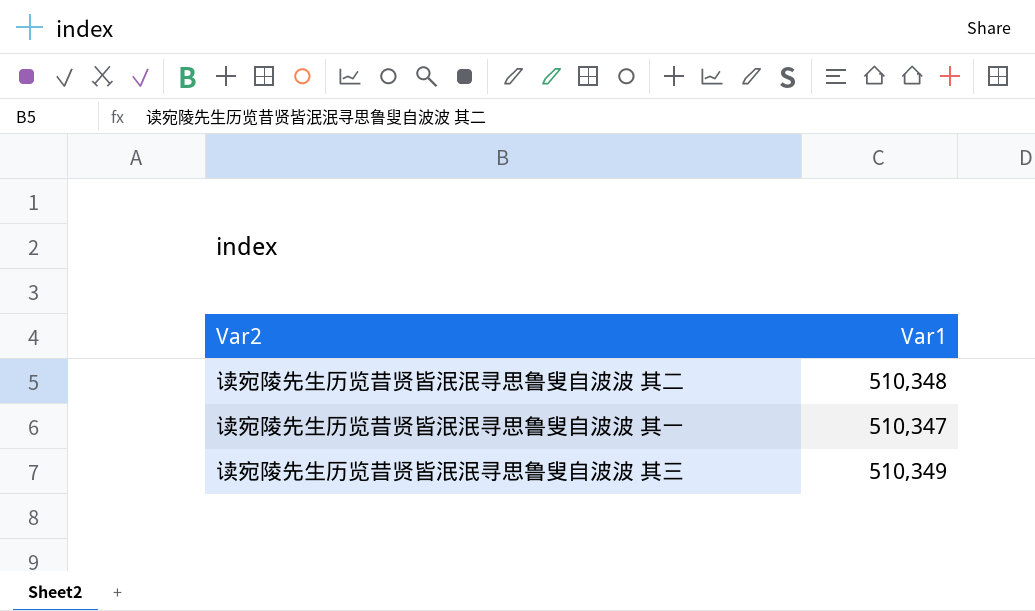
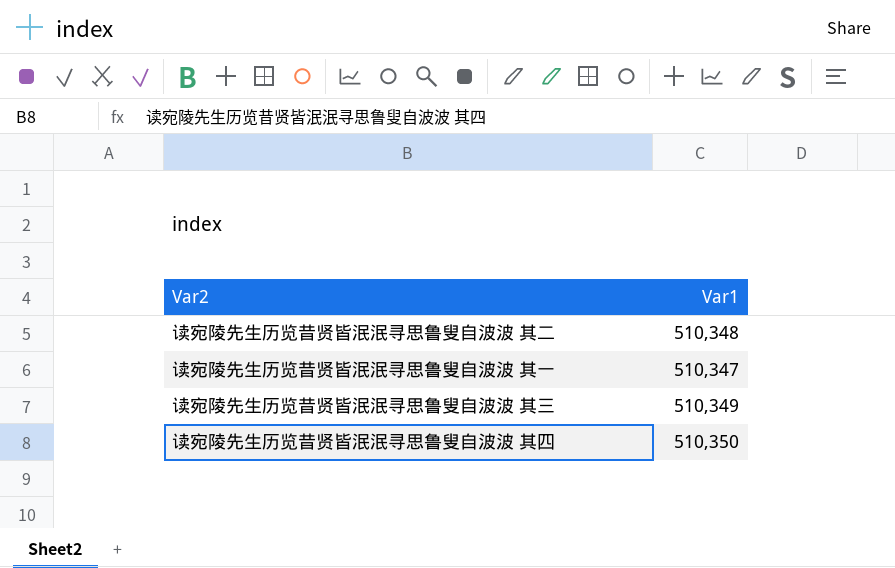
row 读宛陵先生历览昔贤皆泯泯寻思鲁叟自波波 其四: none -> 510,350

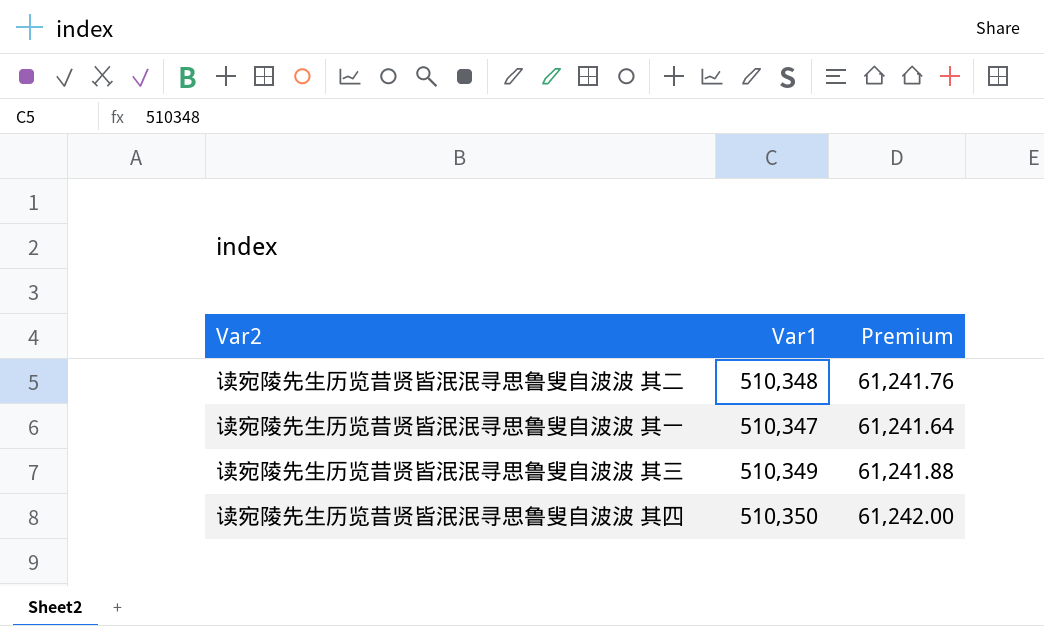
column Premium | formula: none -> [Var1] * 0.12

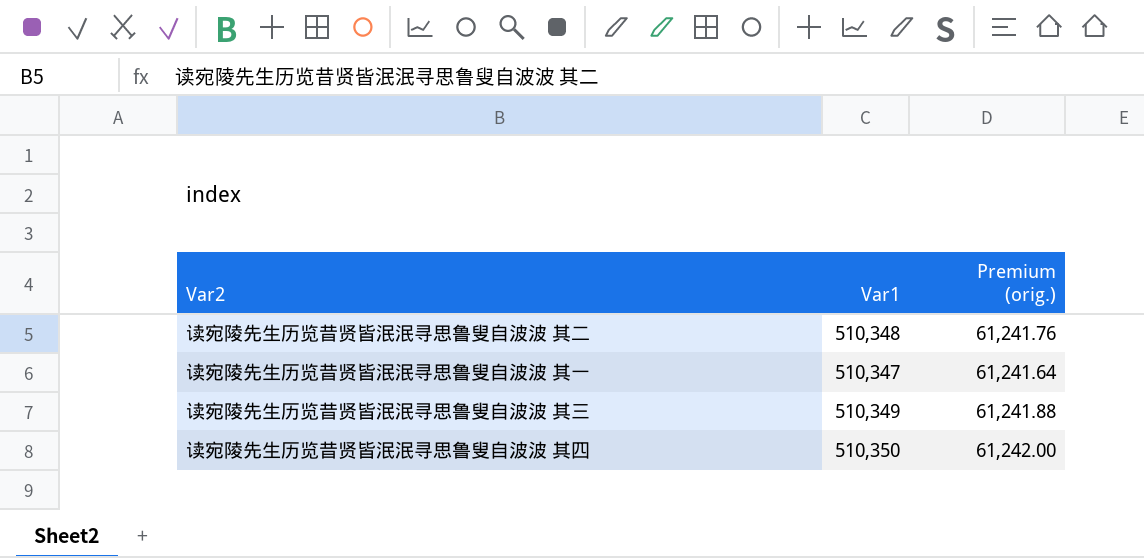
column name: Premium -> Premium (orig.)

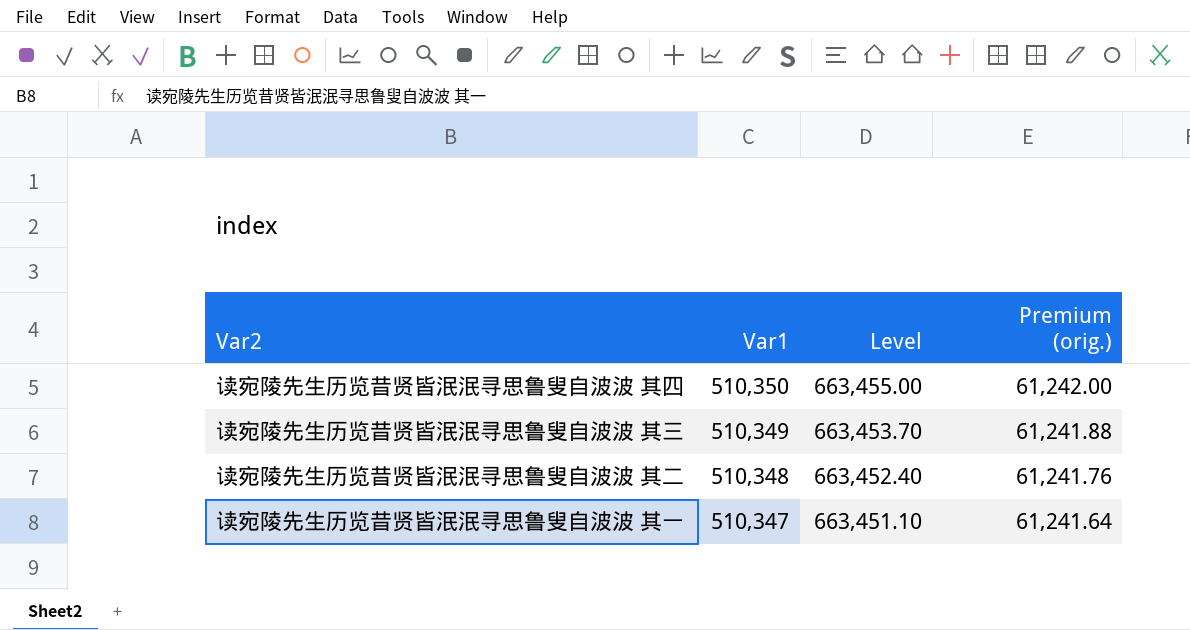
row order: none -> Var1 descending
column Level | formula: none -> [Var1] * 1.3

